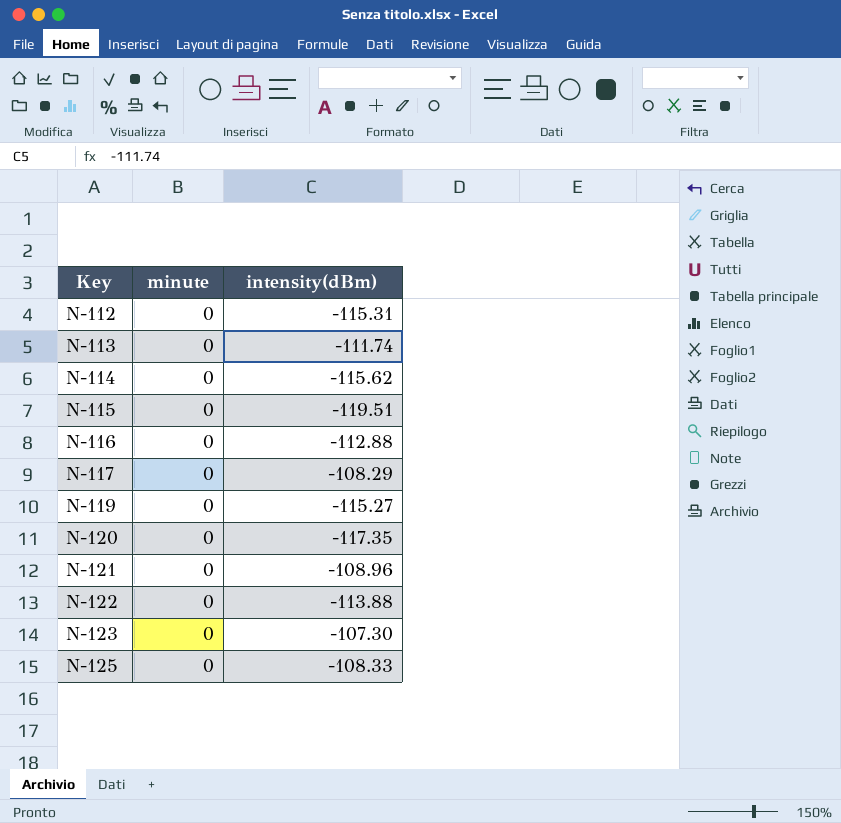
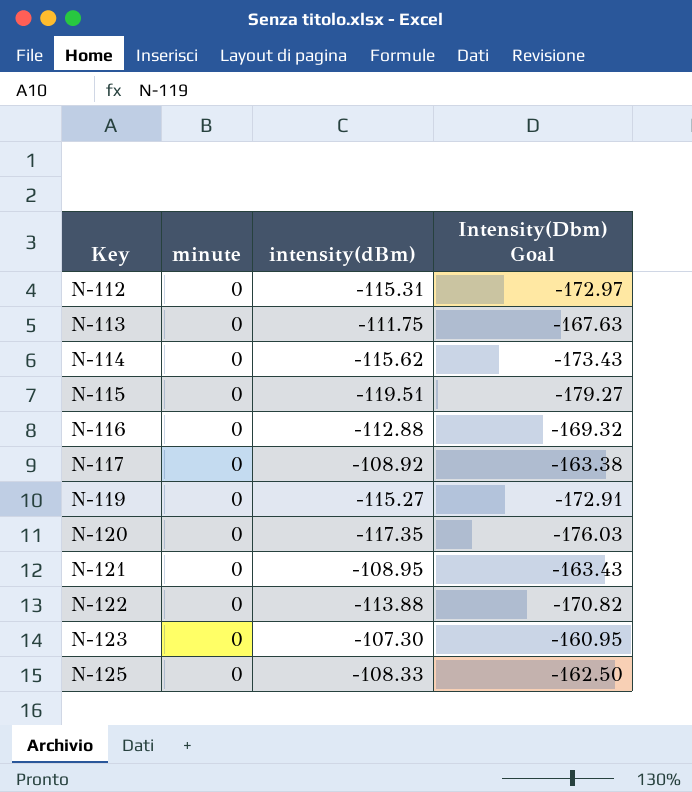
column Intensity(Dbm) Goal | formula: none -> [intensity(dBm)] * 1.5
N-113 | intensity(dBm): -111.74 -> -111.75
N-117 | intensity(dBm): -108.29 -> -108.92
N-121 | intensity(dBm): -108.96 -> -108.95

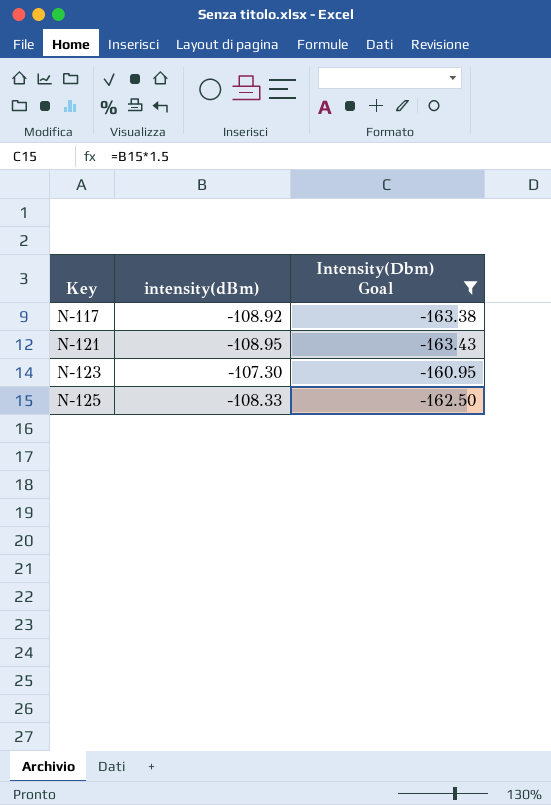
filter: none -> Intensity(Dbm) Goal >= -163.43
column minute | position: 2 -> none

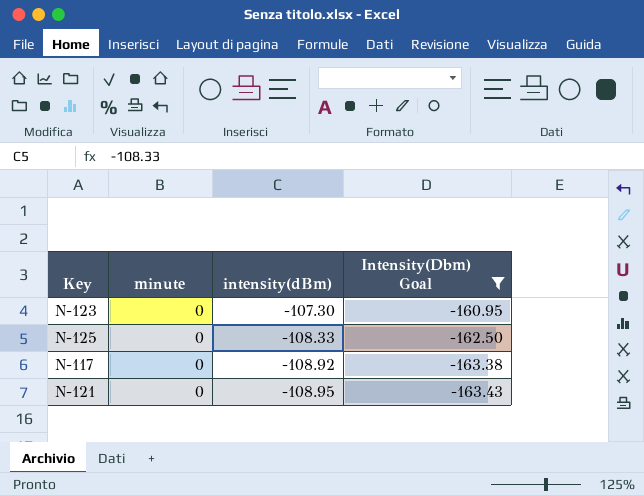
row order: Key ascending -> intensity(dBm) descending
column minute | position: none -> 2

